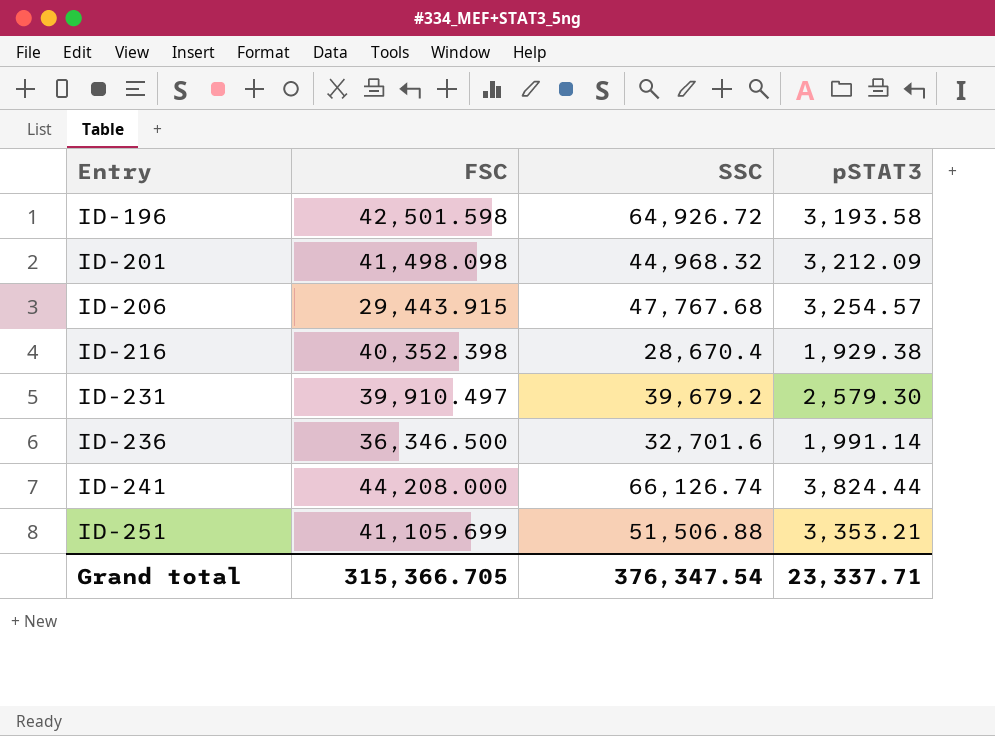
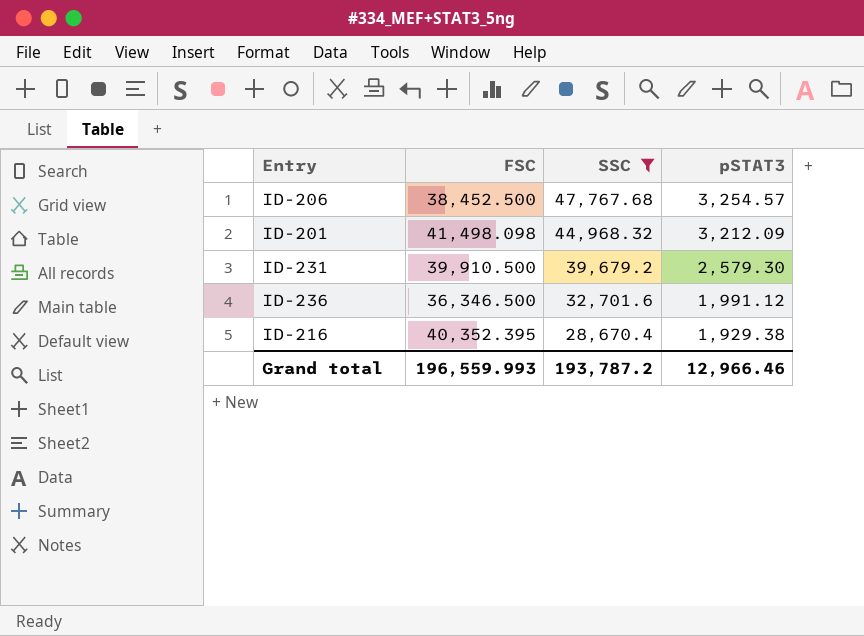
filter: none -> SSC <= 47,767.68
row order: Entry ascending -> SSC descending
ID-206 | FSC: 29,443.915 -> 38,452.500
ID-231 | FSC: 39,910.497 -> 39,910.500
ID-236 | pSTAT3: 1,991.14 -> 1,991.12
ID-216 | FSC: 40,352.398 -> 40,352.395
Grand total | FSC: 315,366.705 -> 196,559.993
Grand total | SSC: 376,347.54 -> 193,787.2
Grand total | pSTAT3: 23,337.71 -> 12,966.46

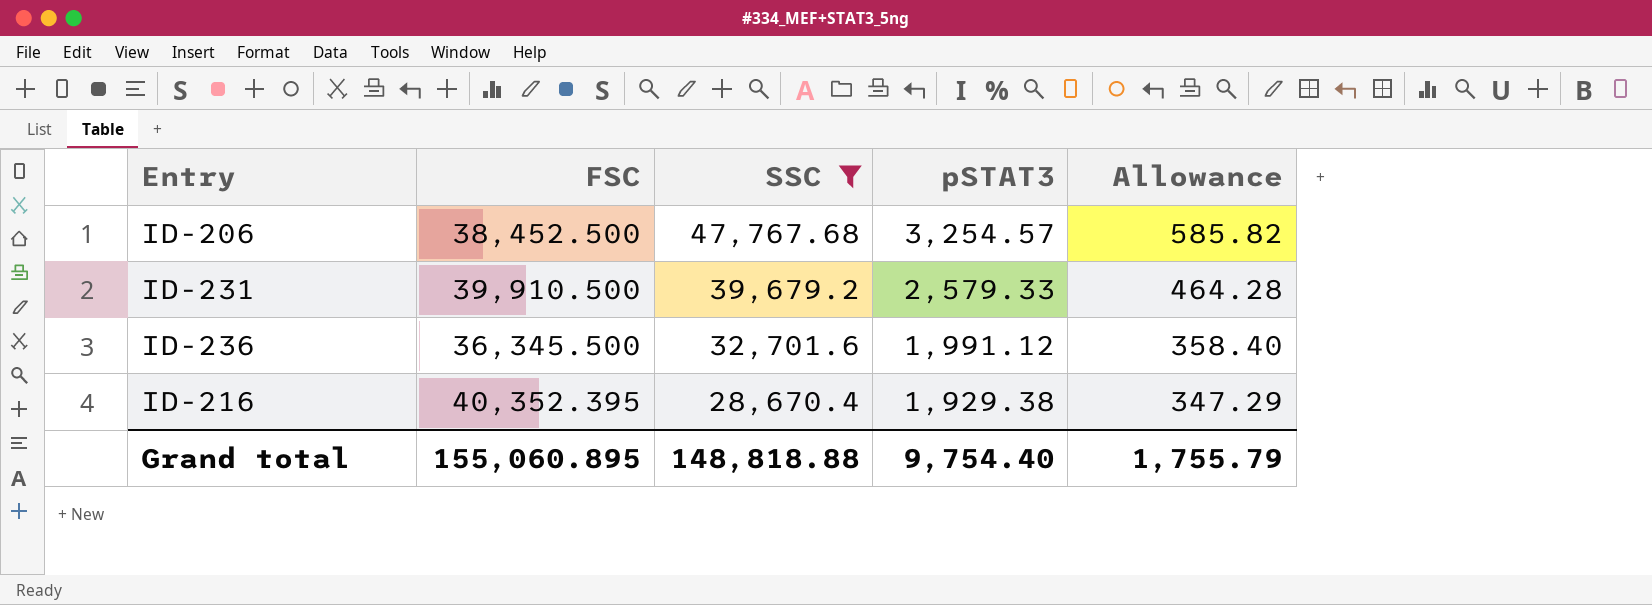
column Allowance | formula: none -> [pSTAT3] * 0.18
row ID-201: 41,498.098 | 44,968.32 | 3,212.09 -> none
ID-231 | pSTAT3: 2,579.30 -> 2,579.33
ID-236 | FSC: 36,346.500 -> 36,345.500
Grand total | FSC: 196,559.993 -> 155,060.895
Grand total | SSC: 193,787.2 -> 148,818.88
Grand total | pSTAT3: 12,966.46 -> 9,754.40

